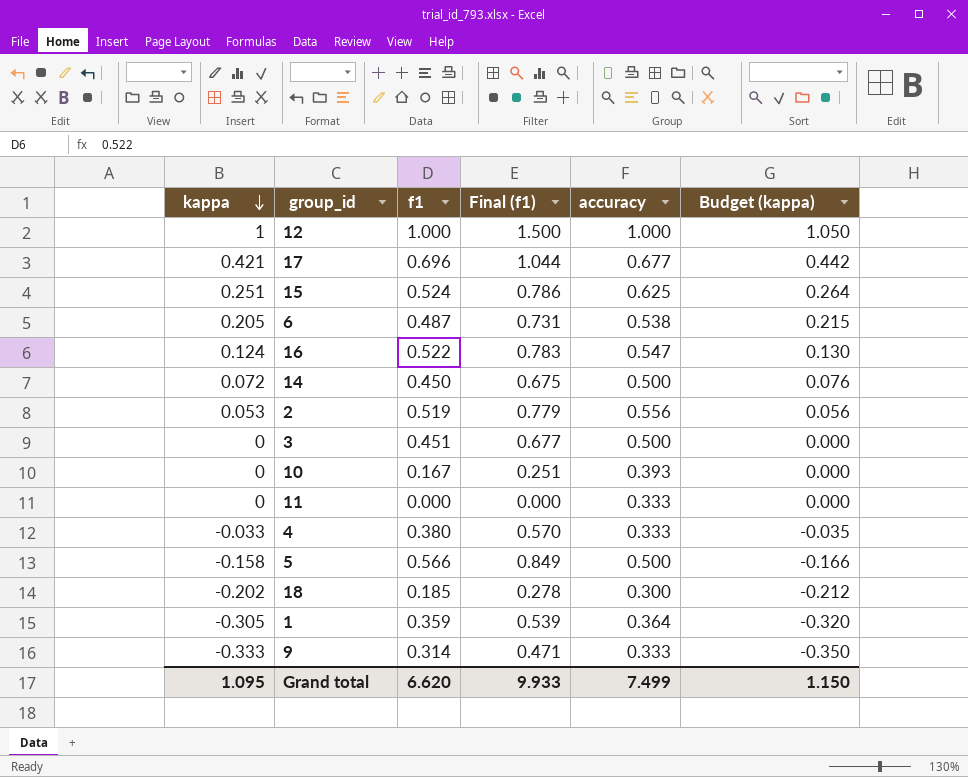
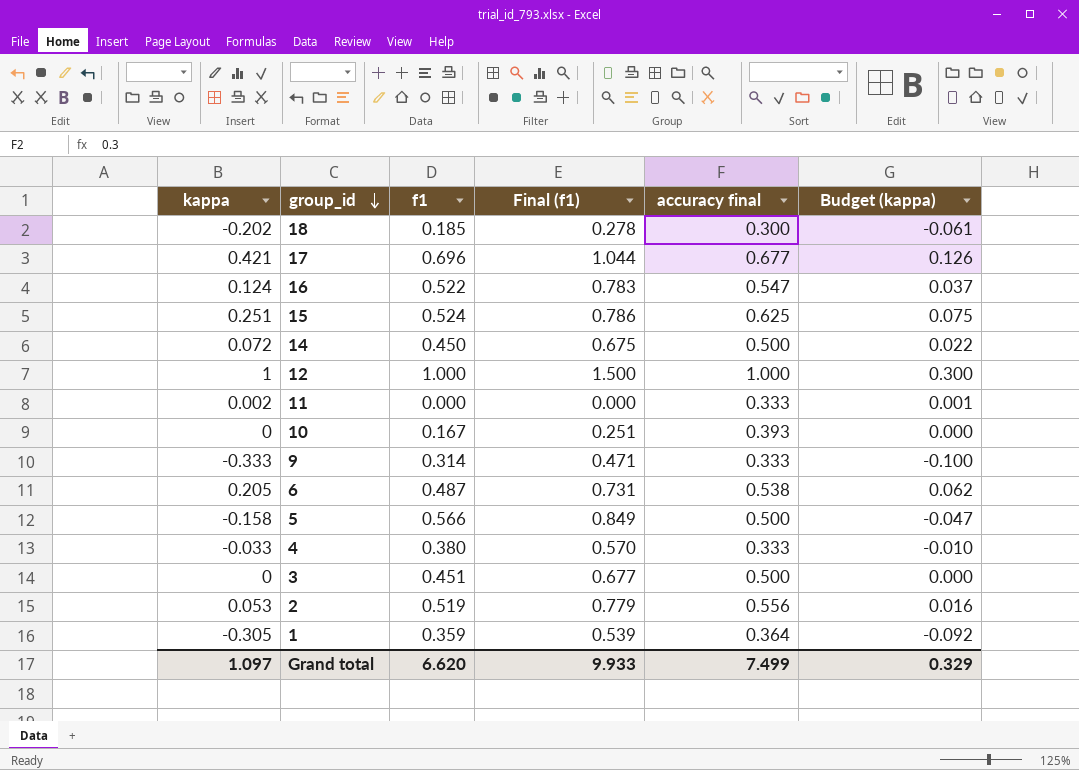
row order: kappa descending -> group_id descending
column name: accuracy -> accuracy final
column Budget (kappa) | formula: [kappa] * 1.05 -> [kappa] * 0.3
11 | kappa: 0 -> 0.002
Grand total | kappa: 1.095 -> 1.097
Grand total | Budget (kappa): 1.150 -> 0.329

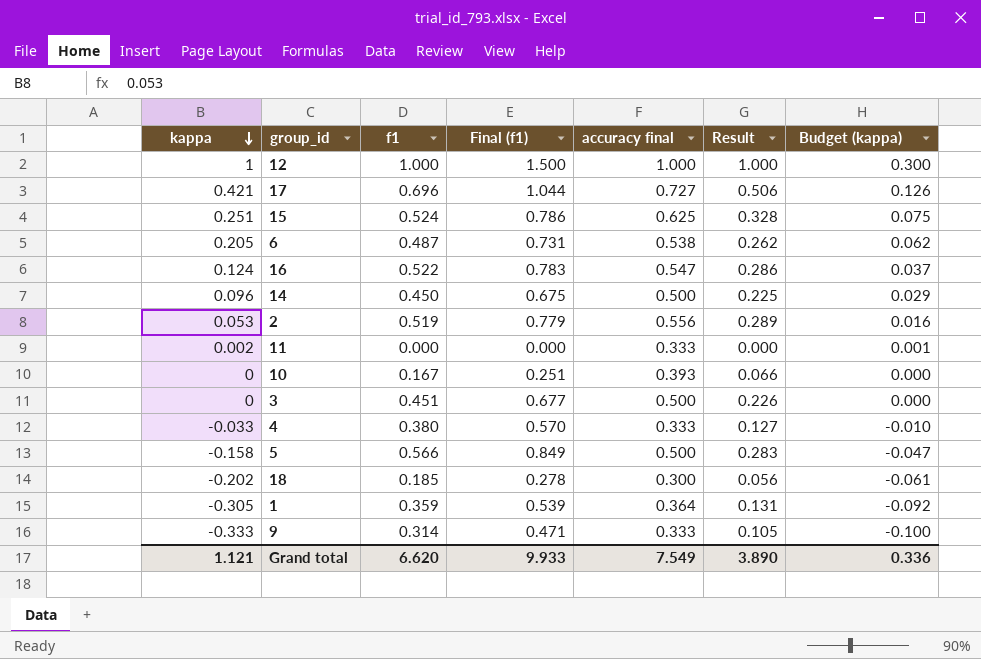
row order: group_id descending -> kappa descending
column Result | formula: none -> [f1] * [accuracy final]
17 | accuracy final: 0.677 -> 0.727
14 | kappa: 0.072 -> 0.096
14 | Budget (kappa): 0.022 -> 0.029
Grand total | kappa: 1.097 -> 1.121
Grand total | accuracy final: 7.499 -> 7.549
Grand total | Budget (kappa): 0.329 -> 0.336

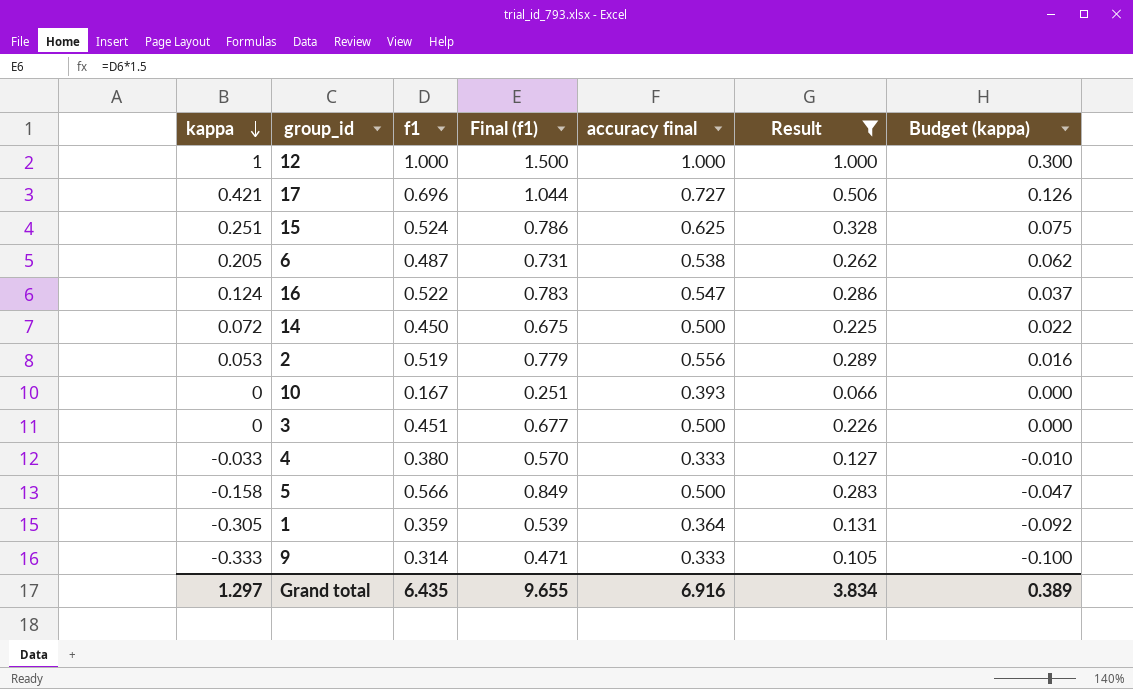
filter: none -> Result >= 0.066
14 | kappa: 0.096 -> 0.072
14 | Budget (kappa): 0.029 -> 0.022
Grand total | kappa: 1.121 -> 1.297
Grand total | f1: 6.620 -> 6.435
Grand total | Final (f1): 9.933 -> 9.655
Grand total | accuracy final: 7.549 -> 6.916
Grand total | Result: 3.890 -> 3.834
Grand total | Budget (kappa): 0.336 -> 0.389

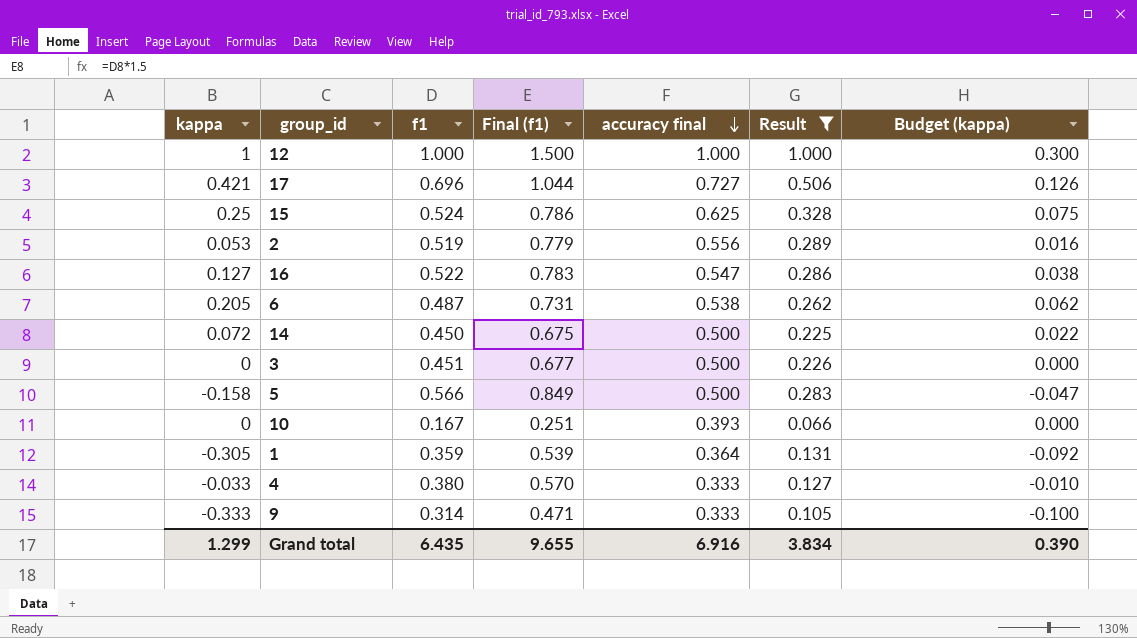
row order: kappa descending -> accuracy final descending
15 | kappa: 0.251 -> 0.25
16 | kappa: 0.124 -> 0.127
16 | Budget (kappa): 0.037 -> 0.038
Grand total | kappa: 1.297 -> 1.299
Grand total | Budget (kappa): 0.389 -> 0.390

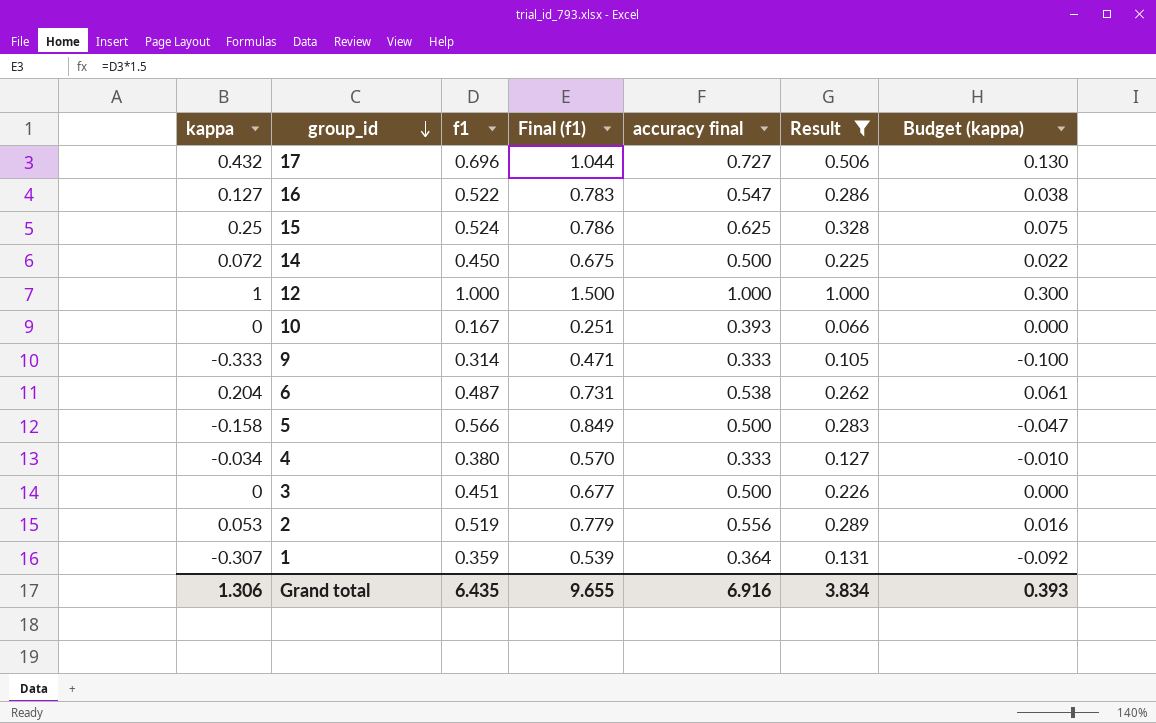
row order: accuracy final descending -> group_id descending
17 | kappa: 0.421 -> 0.432
17 | Budget (kappa): 0.126 -> 0.130
6 | kappa: 0.205 -> 0.204
6 | Budget (kappa): 0.062 -> 0.061
4 | kappa: -0.033 -> -0.034
1 | kappa: -0.305 -> -0.307
Grand total | kappa: 1.299 -> 1.306
Grand total | Budget (kappa): 0.390 -> 0.393

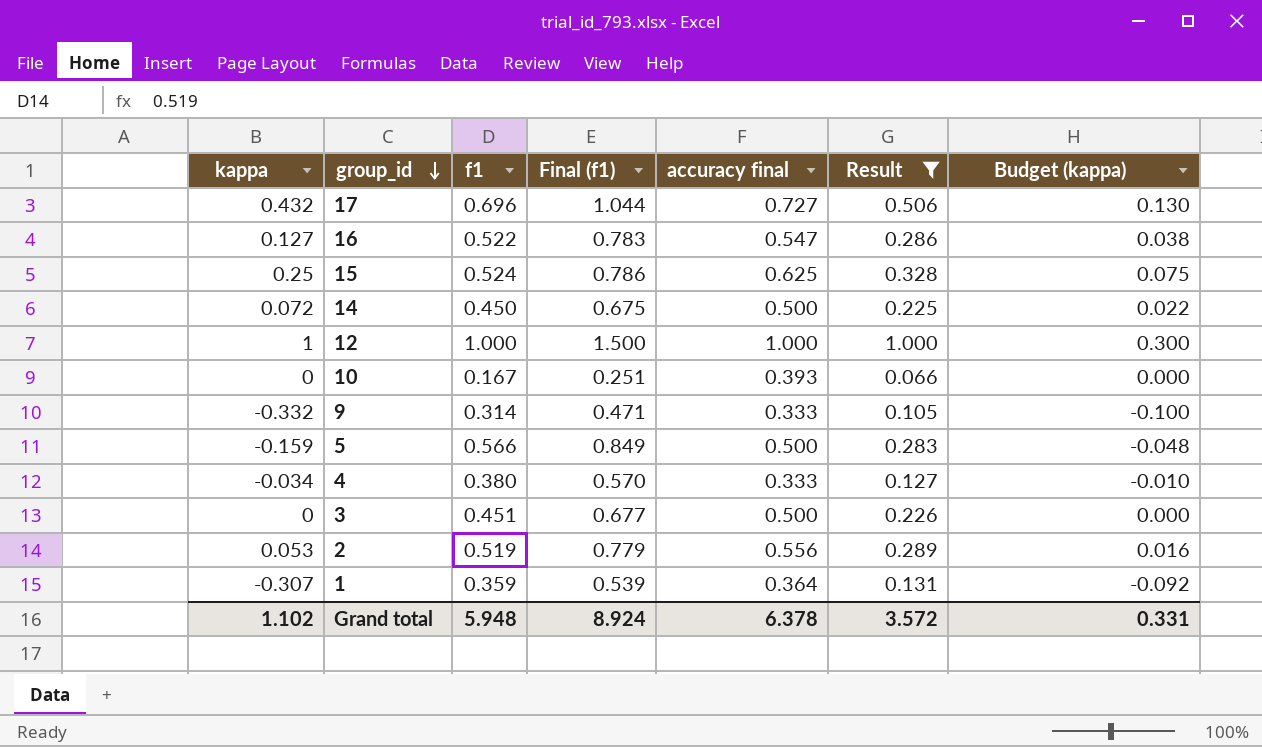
row 6: 0.204 | 0.487 | 0.731 | 0.538 | 0.262 | 0.061 -> none
9 | kappa: -0.333 -> -0.332
5 | kappa: -0.158 -> -0.159
5 | Budget (kappa): -0.047 -> -0.048
Grand total | kappa: 1.306 -> 1.102
Grand total | f1: 6.435 -> 5.948
Grand total | Final (f1): 9.655 -> 8.924
Grand total | accuracy final: 6.916 -> 6.378
Grand total | Result: 3.834 -> 3.572
Grand total | Budget (kappa): 0.393 -> 0.331

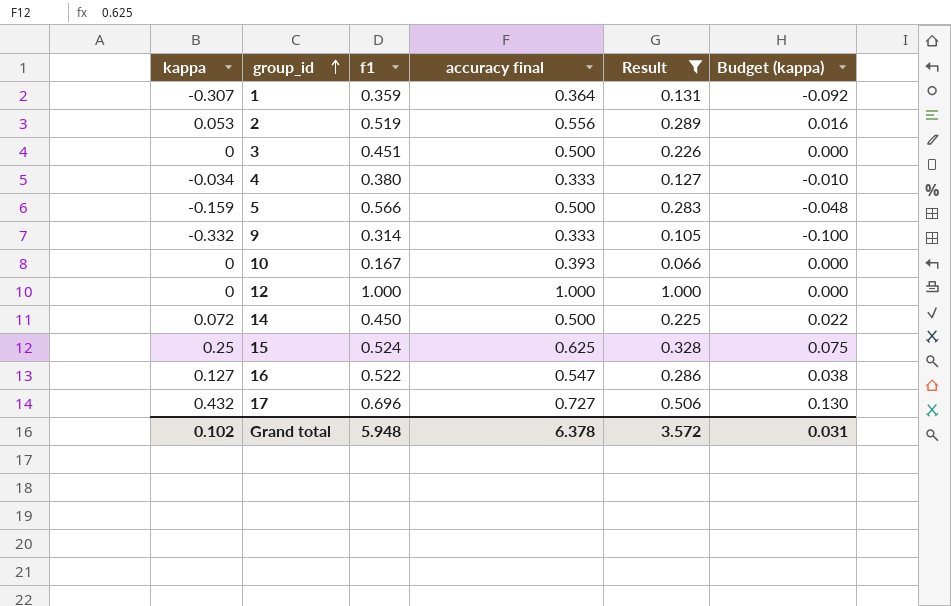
row order: group_id descending -> group_id ascending
column Final (f1) | formula: [f1] * 1.5 -> none
12 | kappa: 1 -> 0
12 | Budget (kappa): 0.300 -> 0.000
Grand total | kappa: 1.102 -> 0.102
Grand total | Budget (kappa): 0.331 -> 0.031

